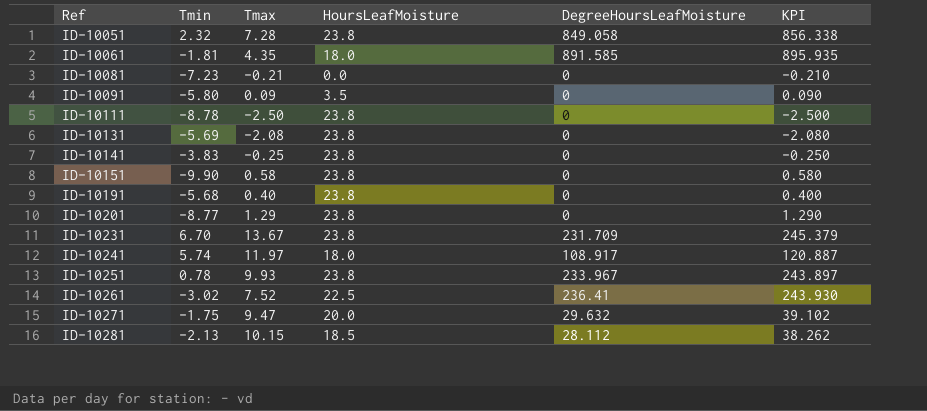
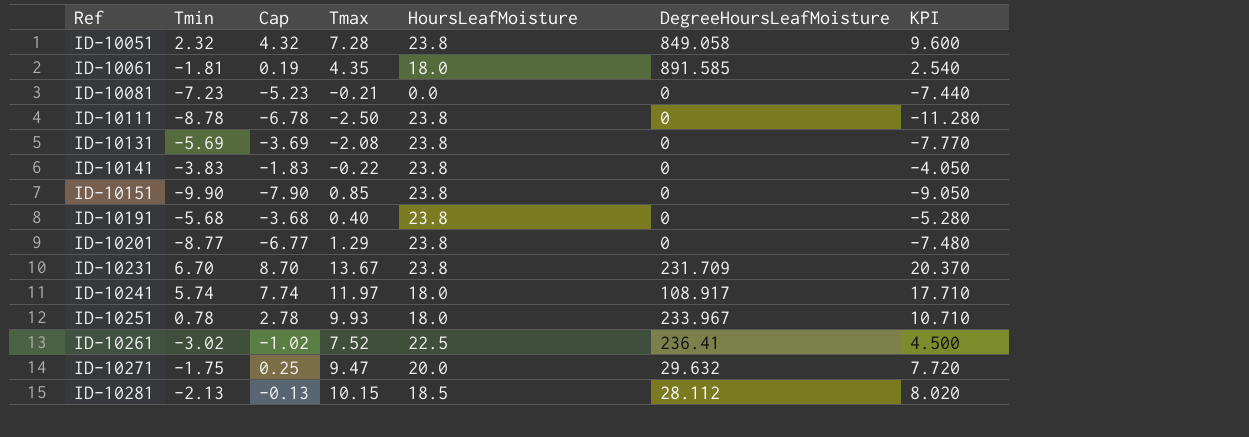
column Cap | formula: none -> [Tmin] + 2
column KPI | formula: [Tmax] + [DegreeHoursLeafMoisture] -> [Tmin] + [Tmax]
row ID-10091: -5.80 | 0.09 | 3.5 | 0 | 0.090 -> none
ID-10141 | Tmax: -0.25 -> -0.22
ID-10151 | Tmax: 0.58 -> 0.85
ID-10251 | HoursLeafMoisture: 23.8 -> 18.0

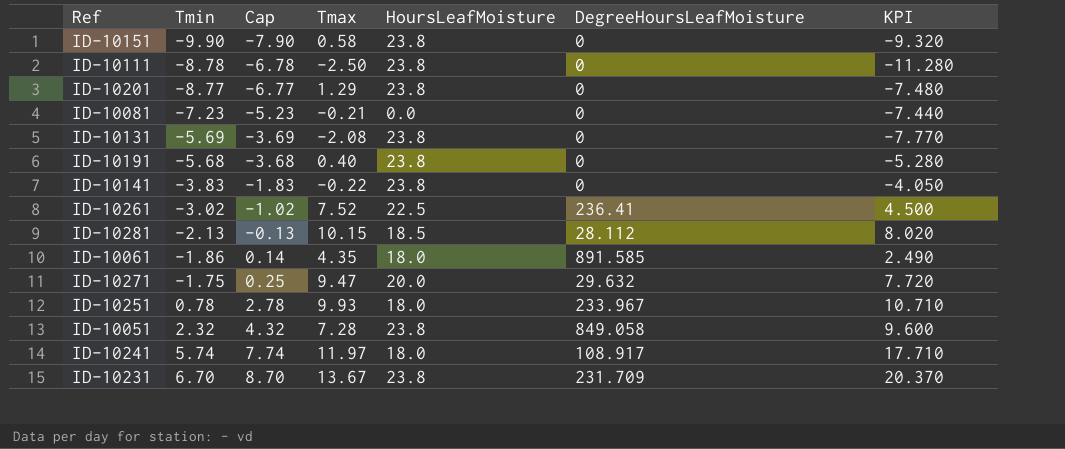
row order: Ref ascending -> Tmin ascending
ID-10151 | Tmax: 0.85 -> 0.58
ID-10151 | KPI: -9.050 -> -9.320
ID-10061 | Tmin: -1.81 -> -1.86
ID-10061 | Cap: 0.19 -> 0.14
ID-10061 | KPI: 2.540 -> 2.490

